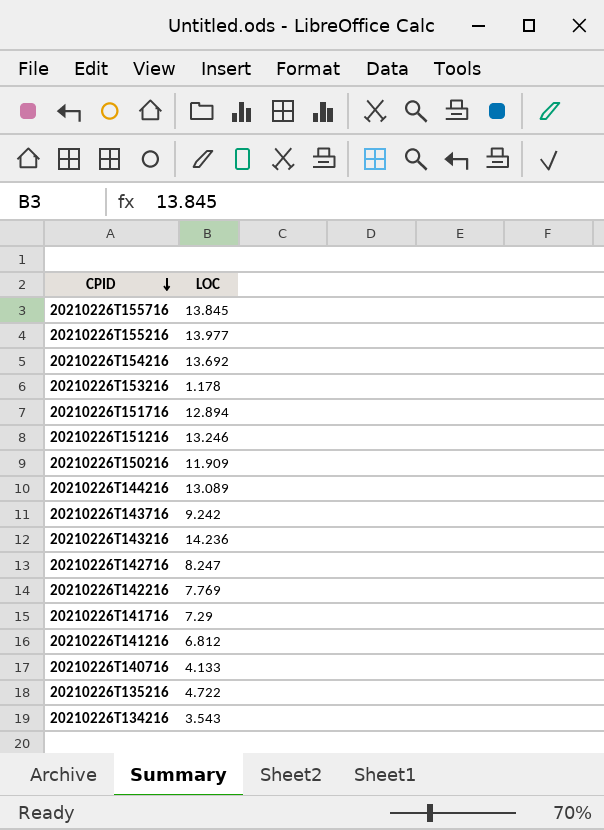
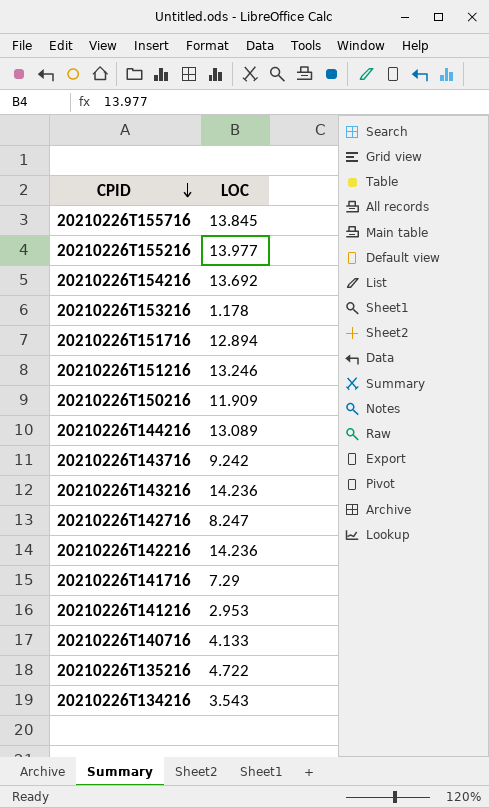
20210226T142216 | LOC: 7.769 -> 14.236
20210226T141216 | LOC: 6.812 -> 2.953

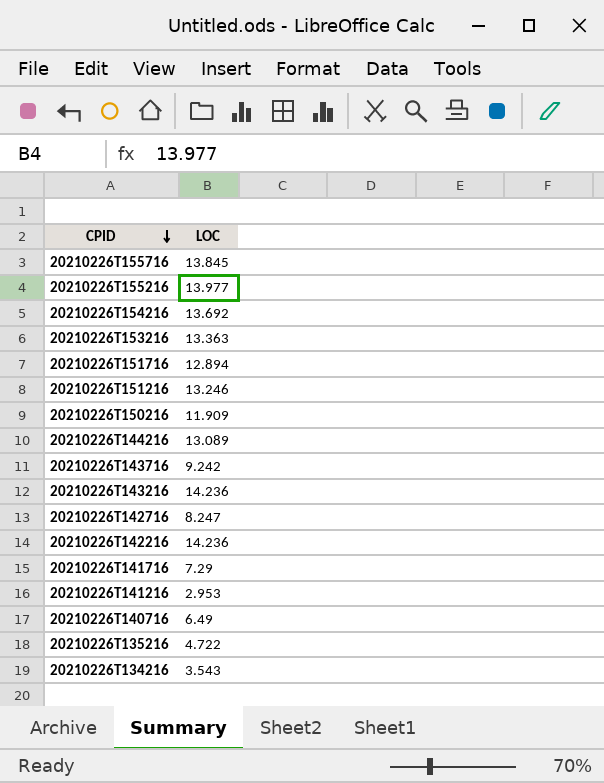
20210226T153216 | LOC: 1.178 -> 13.363
20210226T140716 | LOC: 4.133 -> 6.49

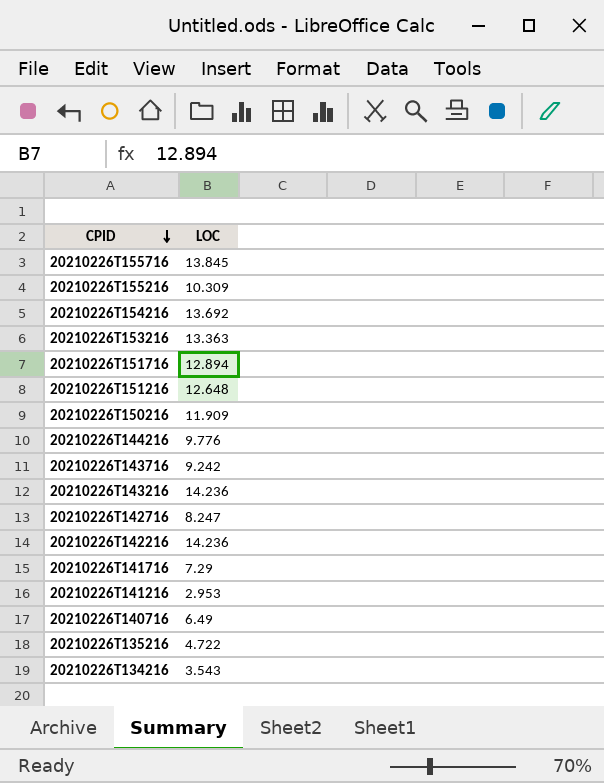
20210226T155216 | LOC: 13.977 -> 10.309
20210226T151216 | LOC: 13.246 -> 12.648
20210226T144216 | LOC: 13.089 -> 9.776

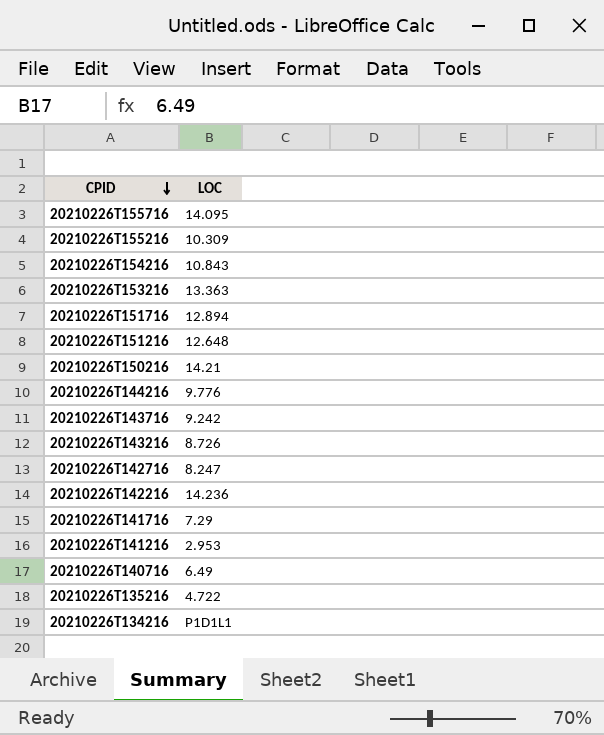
20210226T155716 | LOC: 13.845 -> 14.095
20210226T154216 | LOC: 13.692 -> 10.843
20210226T150216 | LOC: 11.909 -> 14.21
20210226T143216 | LOC: 14.236 -> 8.726
20210226T134216 | LOC: 3.543 -> P1D1L1

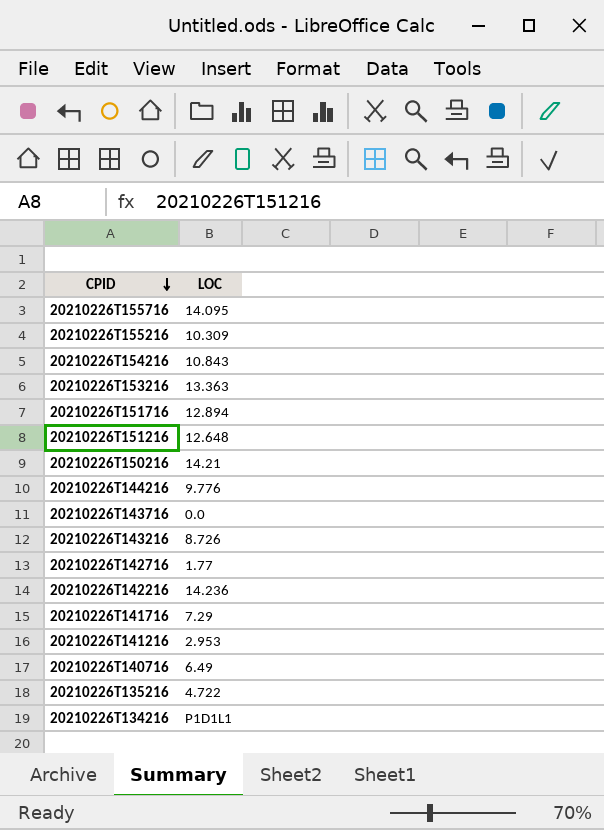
20210226T143716 | LOC: 9.242 -> 0.0
20210226T142716 | LOC: 8.247 -> 1.77

